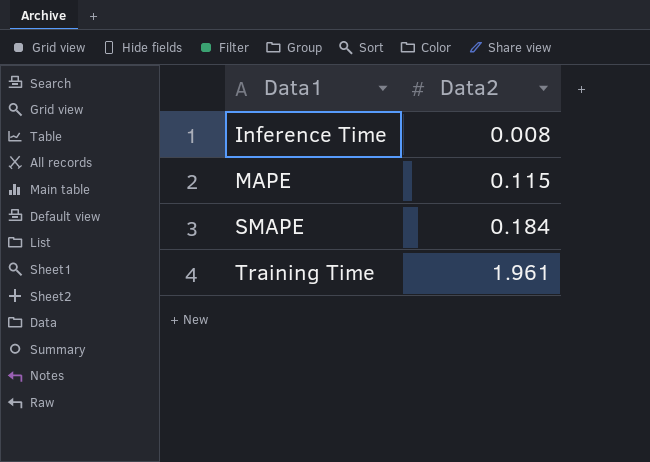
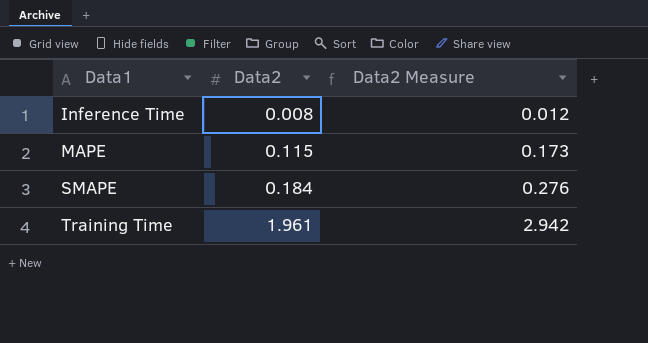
column Data2 Measure | formula: none -> [Data2] * 1.5

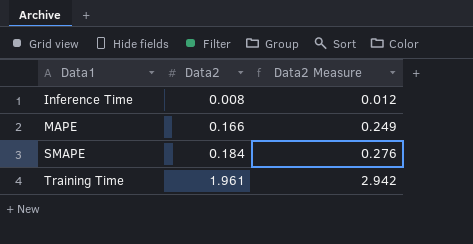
MAPE | Data2: 0.115 -> 0.166
MAPE | Data2 Measure: 0.173 -> 0.249

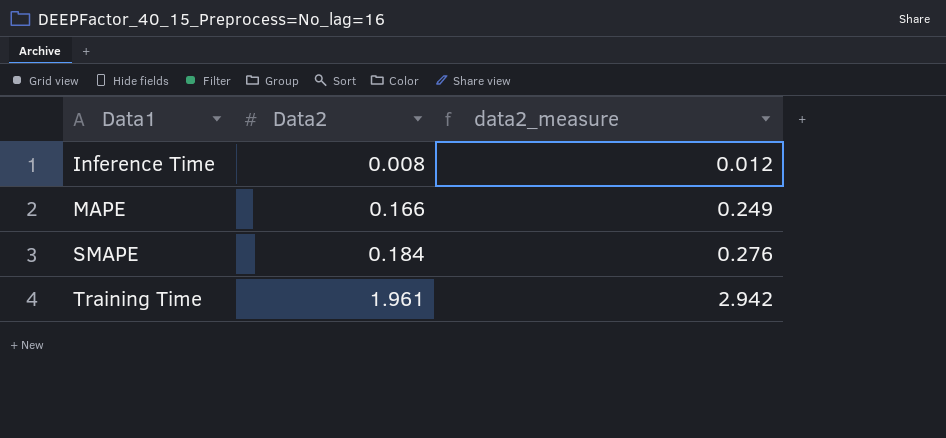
column name: Data2 Measure -> data2_measure

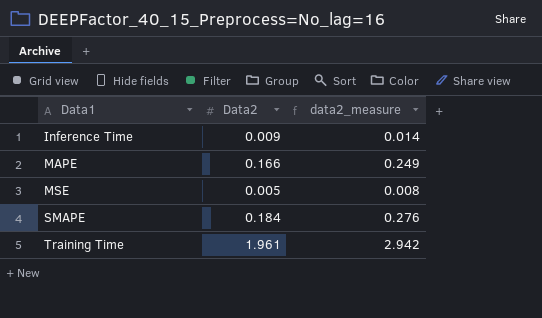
Inference Time | Data2: 0.008 -> 0.009
Inference Time | data2_measure: 0.012 -> 0.014
row MSE: none -> 0.005 | 0.008

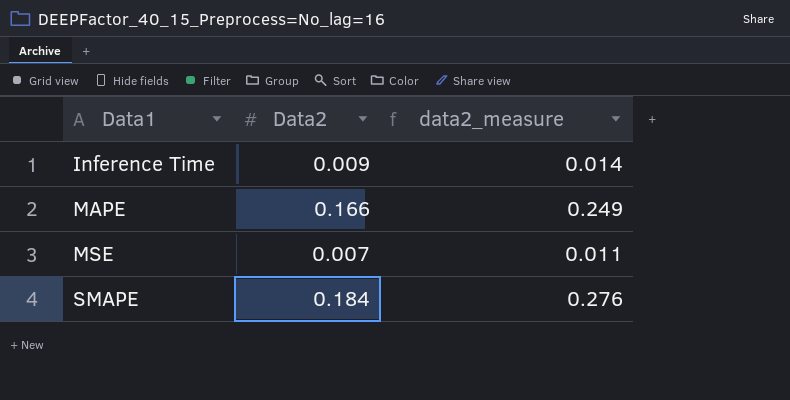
row Training Time: 1.961 | 2.942 -> none
MSE | Data2: 0.005 -> 0.007
MSE | data2_measure: 0.008 -> 0.011

